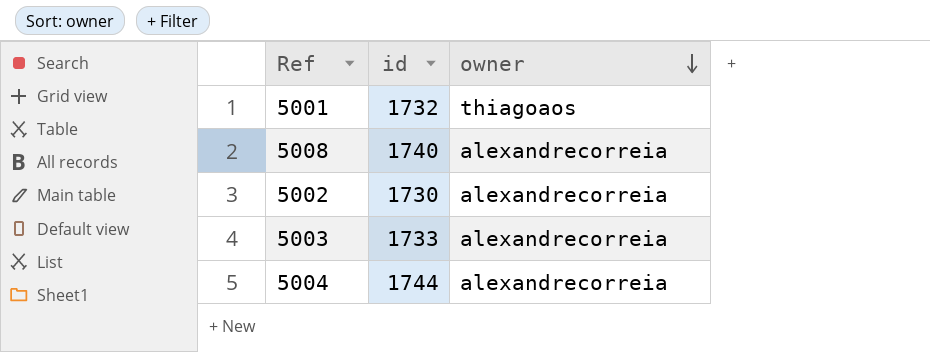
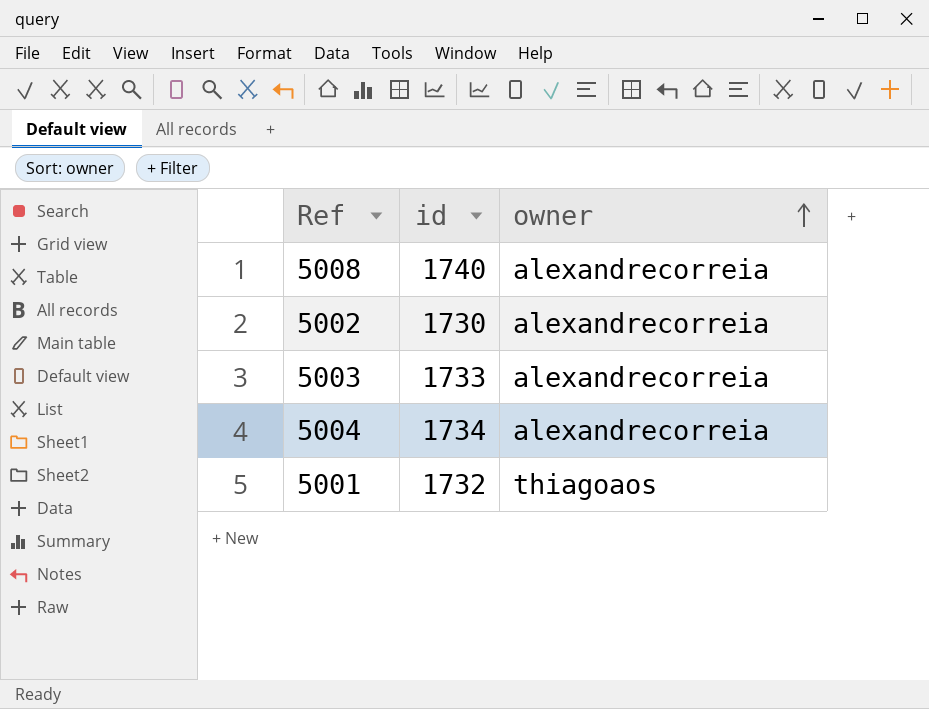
row order: owner descending -> owner ascending
5004 | id: 1744 -> 1734

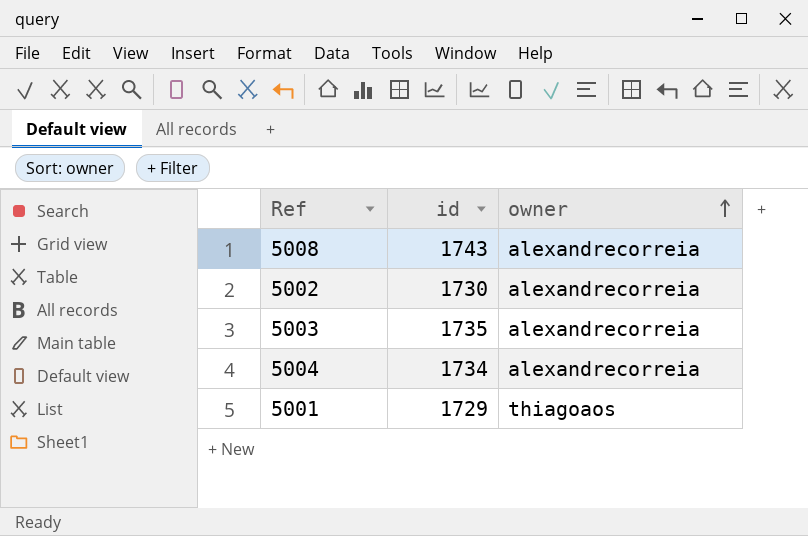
5008 | id: 1740 -> 1743
5003 | id: 1733 -> 1735
5001 | id: 1732 -> 1729

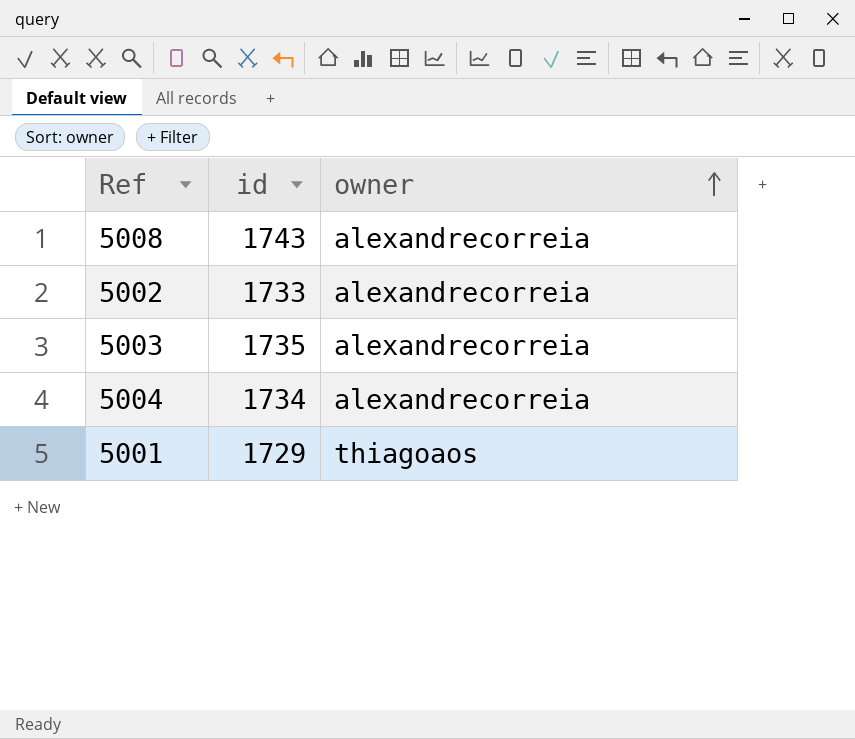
5002 | id: 1730 -> 1733

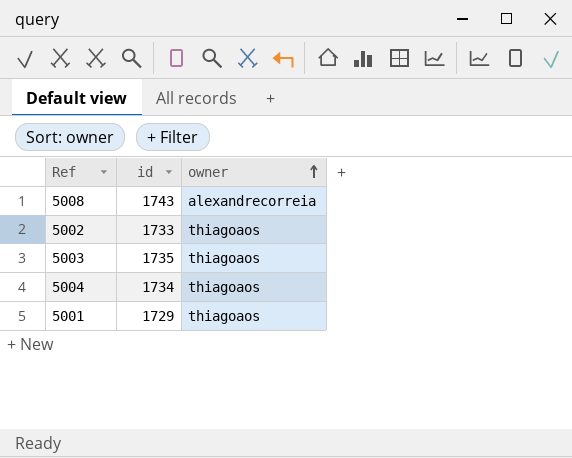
5002 | owner: alexandrecorreia -> thiagoaos
5003 | owner: alexandrecorreia -> thiagoaos
5004 | owner: alexandrecorreia -> thiagoaos

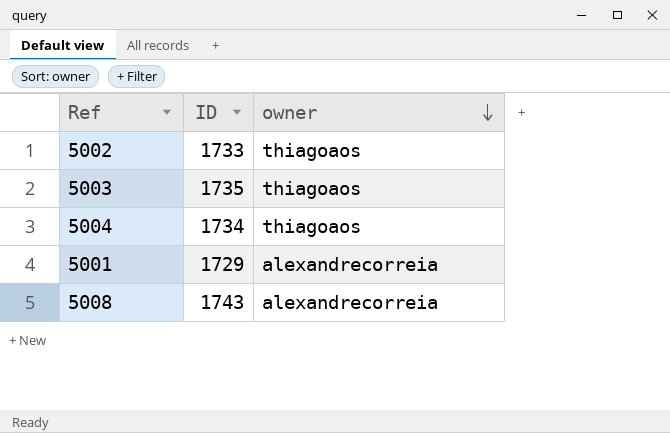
row order: owner ascending -> owner descending
column name: id -> ID
5001 | owner: thiagoaos -> alexandrecorreia

